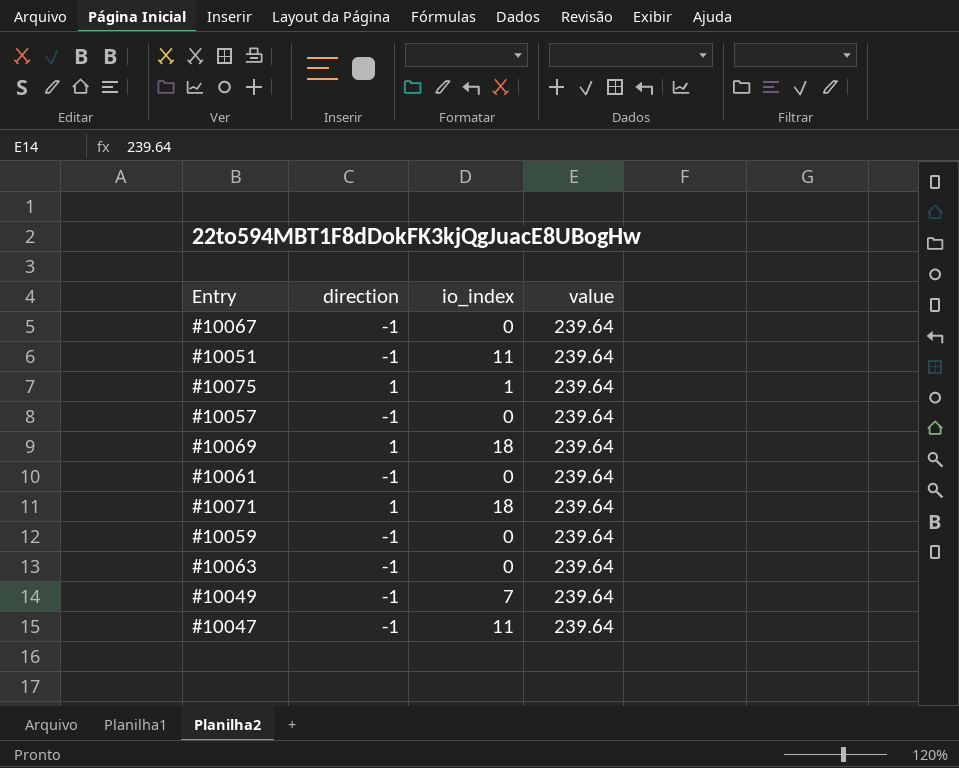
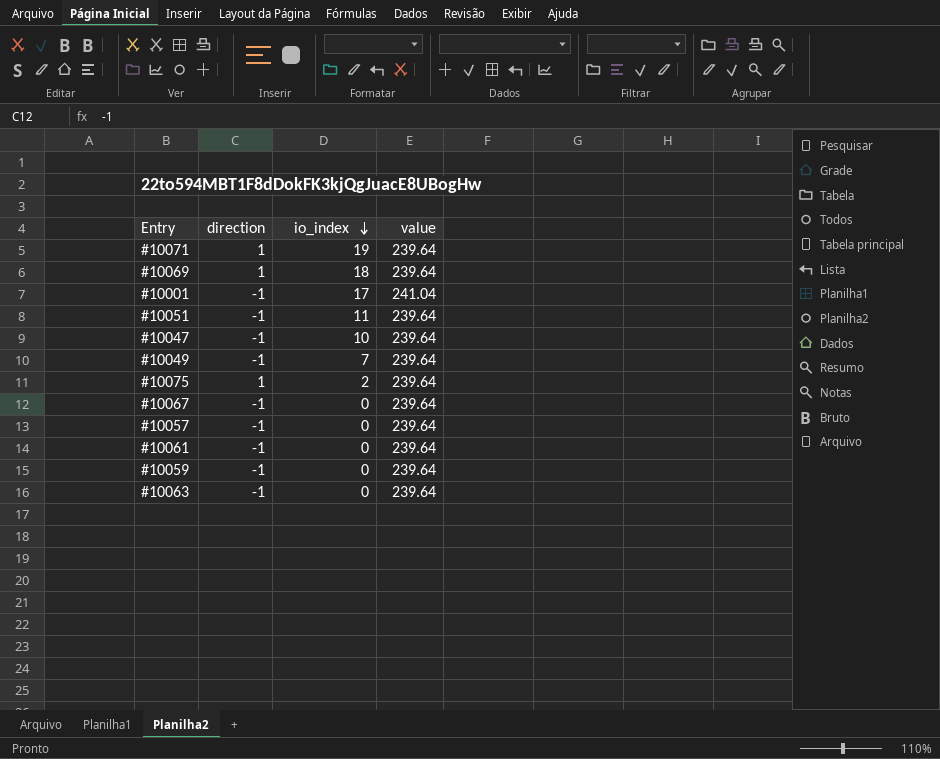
row order: none -> io_index descending
#10071 | io_index: 18 -> 19
row #10001: none -> -1 | 17 | 241.04
#10047 | io_index: 11 -> 10
#10075 | io_index: 1 -> 2

